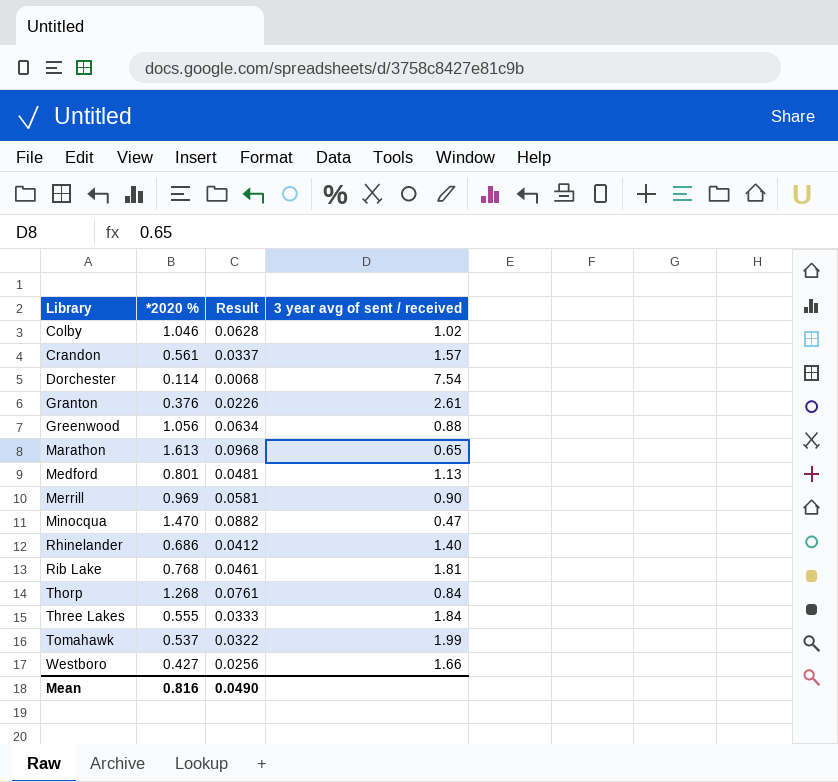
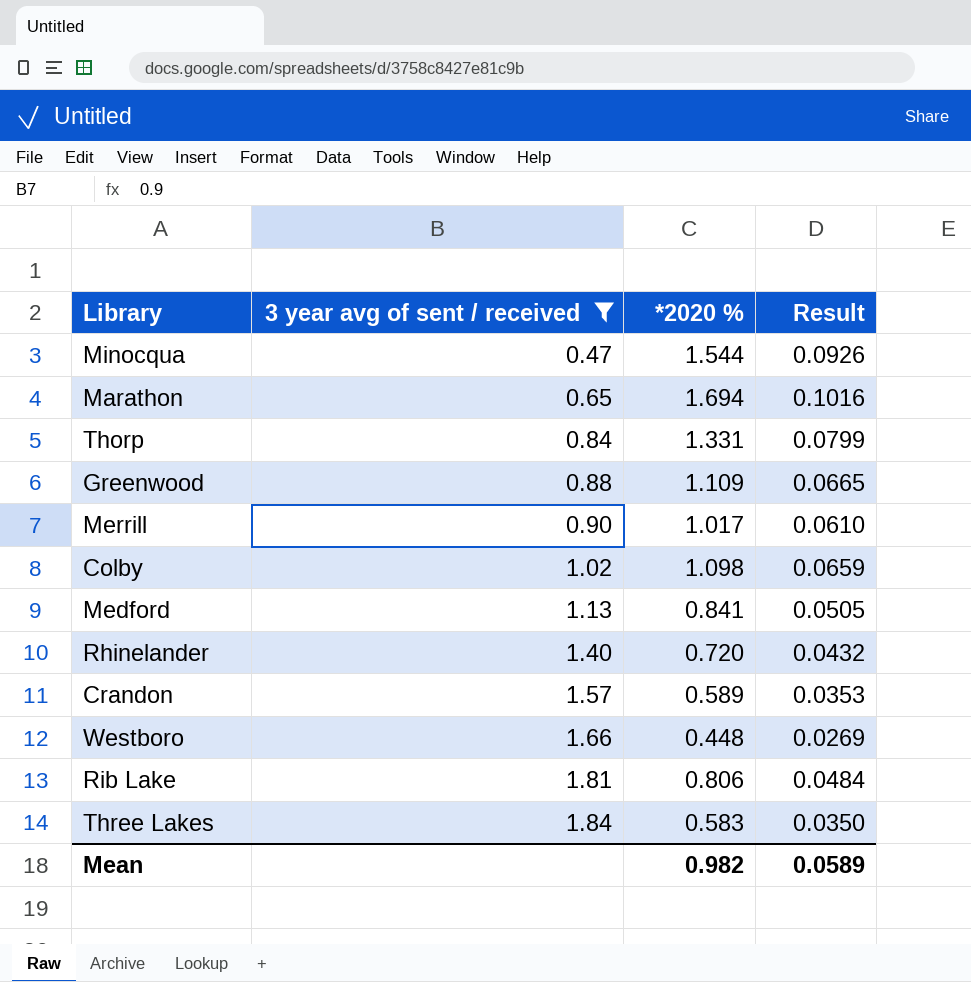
filter: none -> 3 year avg of sent / received <= 1.84
row order: Library ascending -> 3 year avg of sent / received ascending
column 3 year avg of sent / received | position: 4 -> 2
Minocqua | *2020 %: 1.470 -> 1.544
Minocqua | Result: 0.0882 -> 0.0926
Marathon | *2020 %: 1.613 -> 1.694
Marathon | Result: 0.0968 -> 0.1016
Thorp | *2020 %: 1.268 -> 1.331
Thorp | Result: 0.0761 -> 0.0799
Greenwood | *2020 %: 1.056 -> 1.109
Greenwood | Result: 0.0634 -> 0.0665
Merrill | *2020 %: 0.969 -> 1.017
Merrill | Result: 0.0581 -> 0.0610
Colby | *2020 %: 1.046 -> 1.098
Colby | Result: 0.0628 -> 0.0659
Medford | *2020 %: 0.801 -> 0.841
Medford | Result: 0.0481 -> 0.0505
Rhinelander | *2020 %: 0.686 -> 0.720
Rhinelander | Result: 0.0412 -> 0.0432
Crandon | *2020 %: 0.561 -> 0.589
Crandon | Result: 0.0337 -> 0.0353
Westboro | *2020 %: 0.427 -> 0.448
Westboro | Result: 0.0256 -> 0.0269
Rib Lake | *2020 %: 0.768 -> 0.806
Rib Lake | Result: 0.0461 -> 0.0484
Three Lakes | *2020 %: 0.555 -> 0.583
Three Lakes | Result: 0.0333 -> 0.0350
Mean | *2020 %: 0.816 -> 0.982
Mean | Result: 0.0490 -> 0.0589

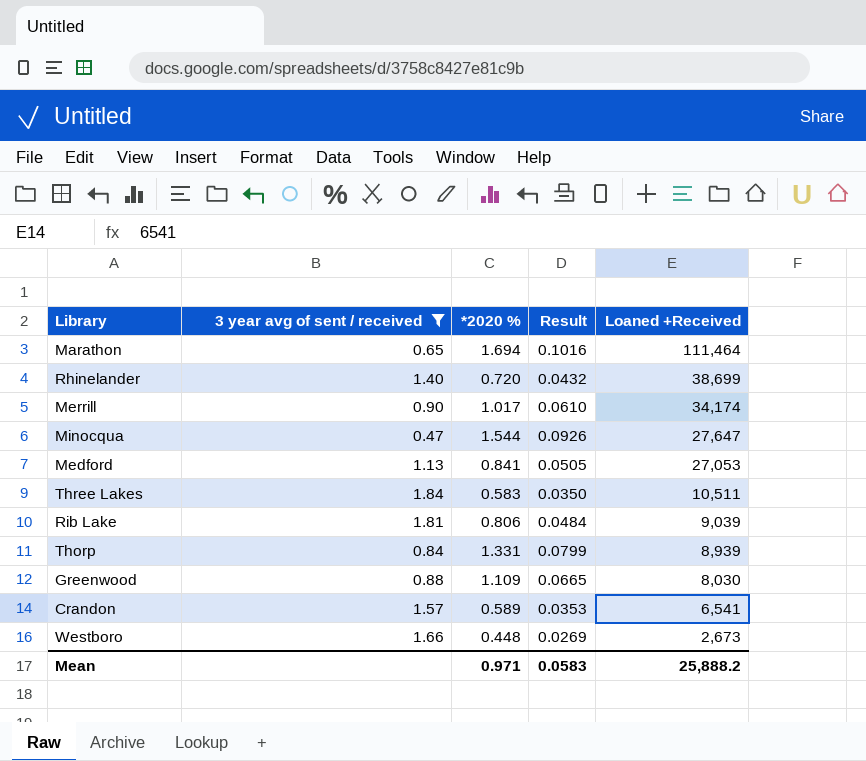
row order: 3 year avg of sent / received ascending -> Loaned +Received descending
column Loaned +Received | position: none -> 5
row Colby: 1.02 | 1.098 | 0.0659 -> none
Mean | *2020 %: 0.982 -> 0.971
Mean | Result: 0.0589 -> 0.0583

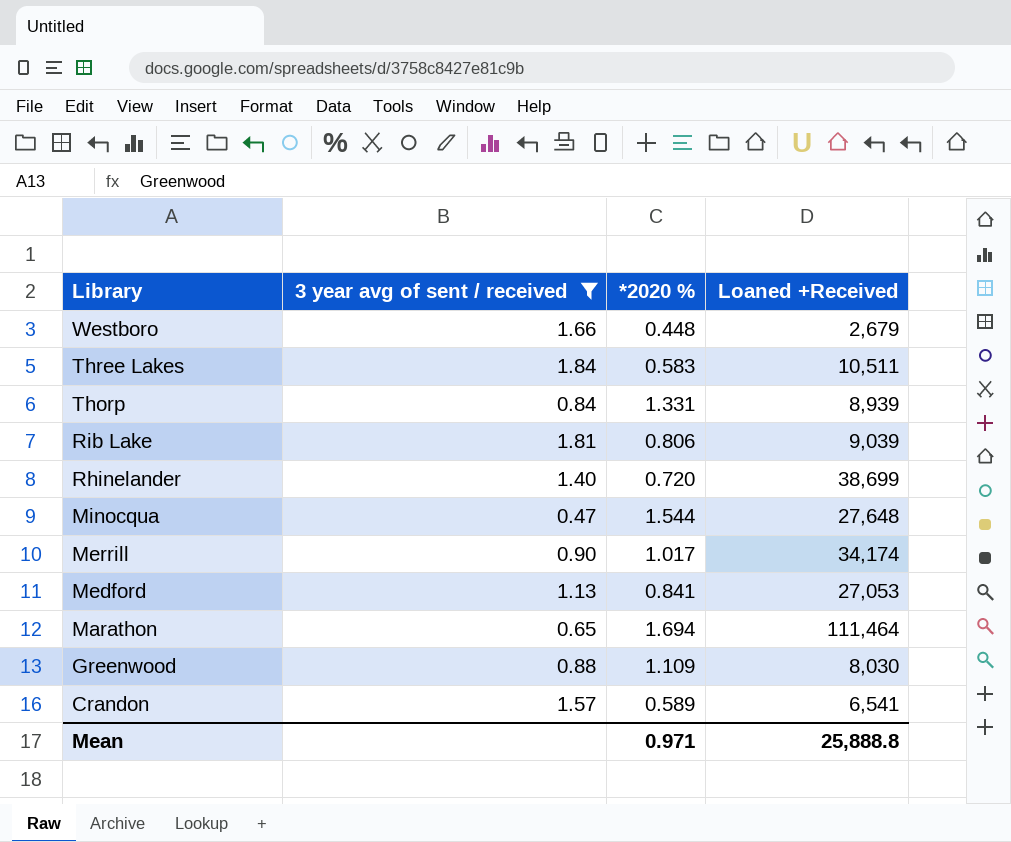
row order: Loaned +Received descending -> Library descending
column Result | formula: [*2020 %] * 0.06 -> none
Westboro | Loaned +Received: 2,673 -> 2,679
Minocqua | Loaned +Received: 27,647 -> 27,648
Mean | Loaned +Received: 25,888.2 -> 25,888.8

